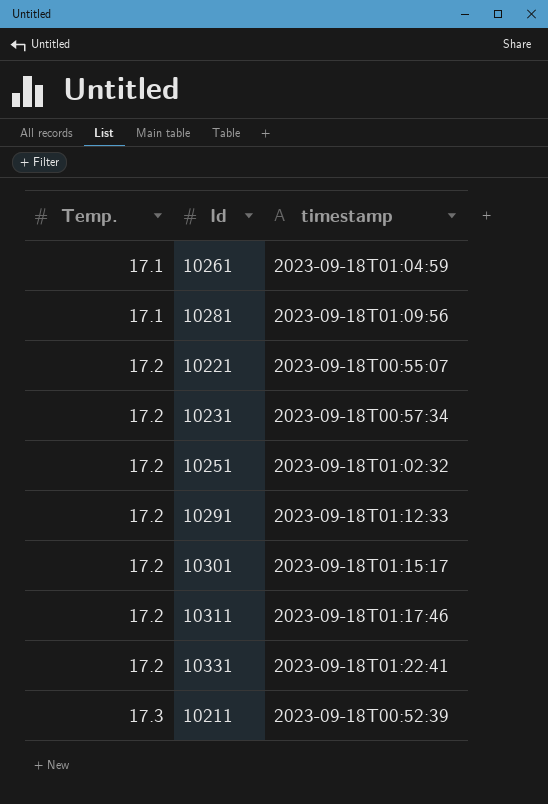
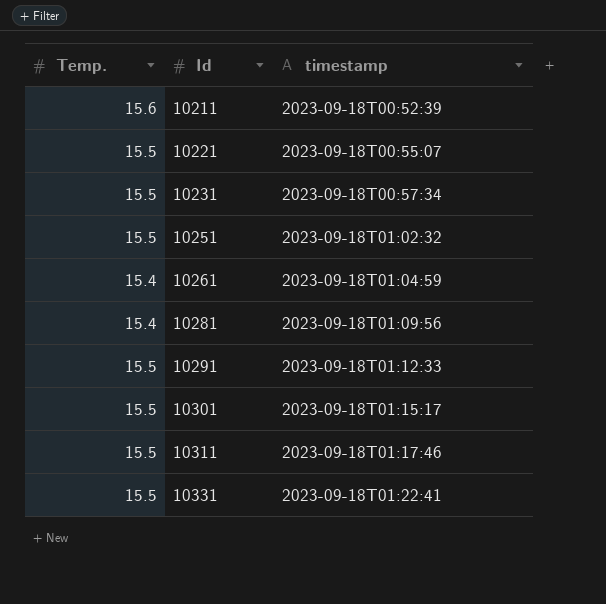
row order: Temp. ascending -> Id ascending
10211 | Temp.: 17.3 -> 15.6
10221 | Temp.: 17.2 -> 15.5
10231 | Temp.: 17.2 -> 15.5
10251 | Temp.: 17.2 -> 15.5
10261 | Temp.: 17.1 -> 15.4
10281 | Temp.: 17.1 -> 15.4
10291 | Temp.: 17.2 -> 15.5
10301 | Temp.: 17.2 -> 15.5
10311 | Temp.: 17.2 -> 15.5
10331 | Temp.: 17.2 -> 15.5

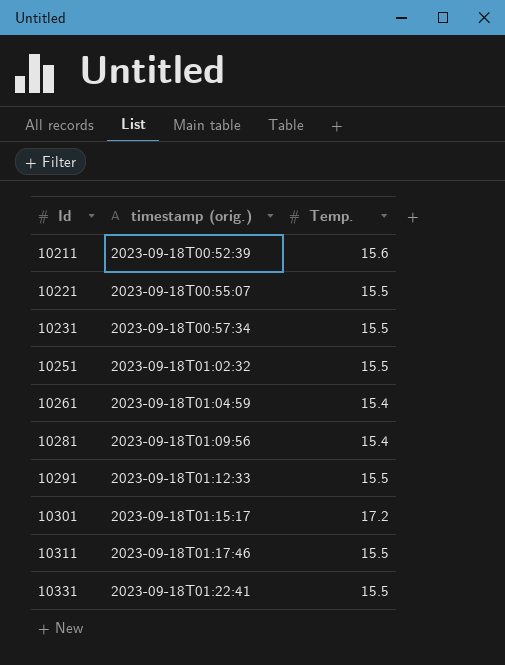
column name: timestamp -> timestamp (orig.)
column Temp. | position: 1 -> 3
10301 | Temp.: 15.5 -> 17.2

